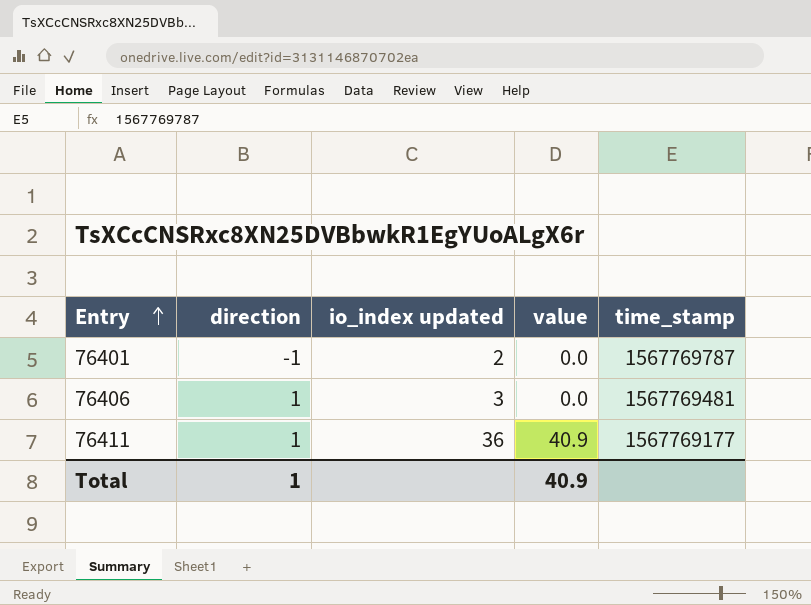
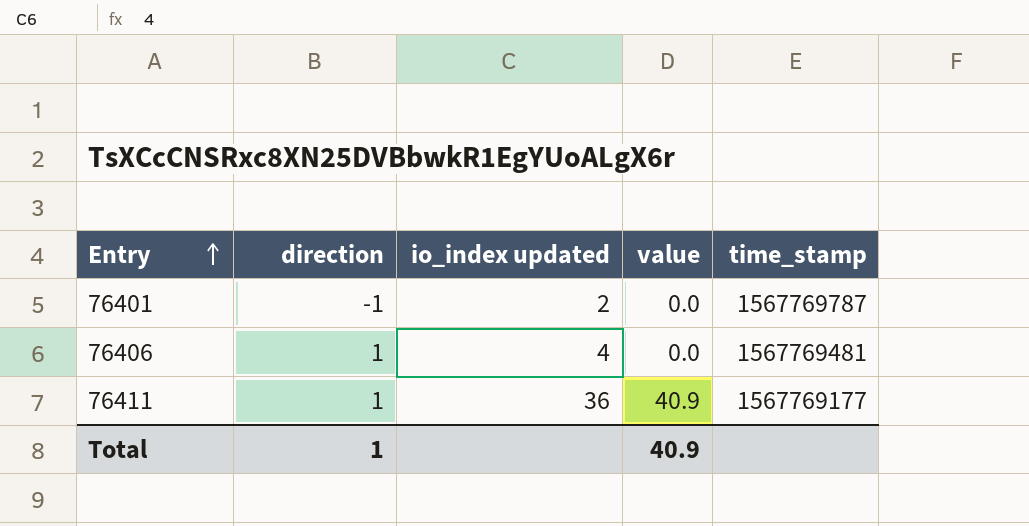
76406 | io_index updated: 3 -> 4

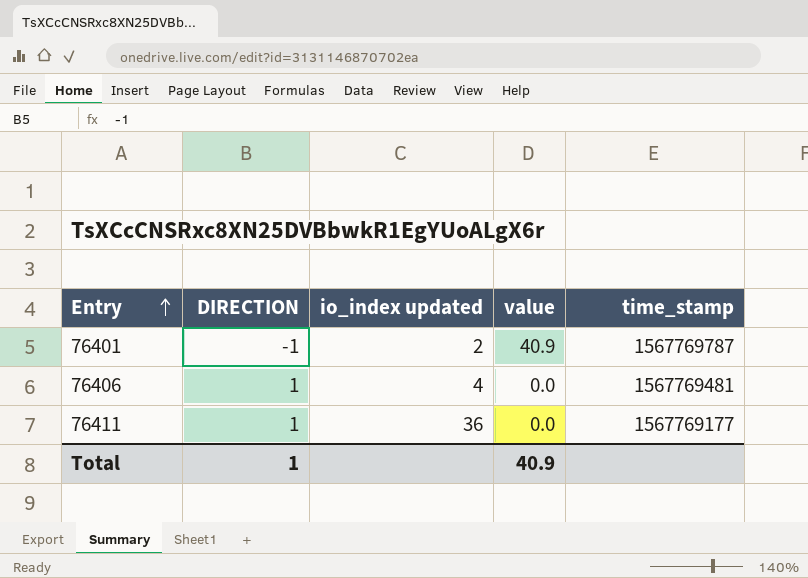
column name: direction -> DIRECTION
76401 | value: 0.0 -> 40.9
76411 | value: 40.9 -> 0.0

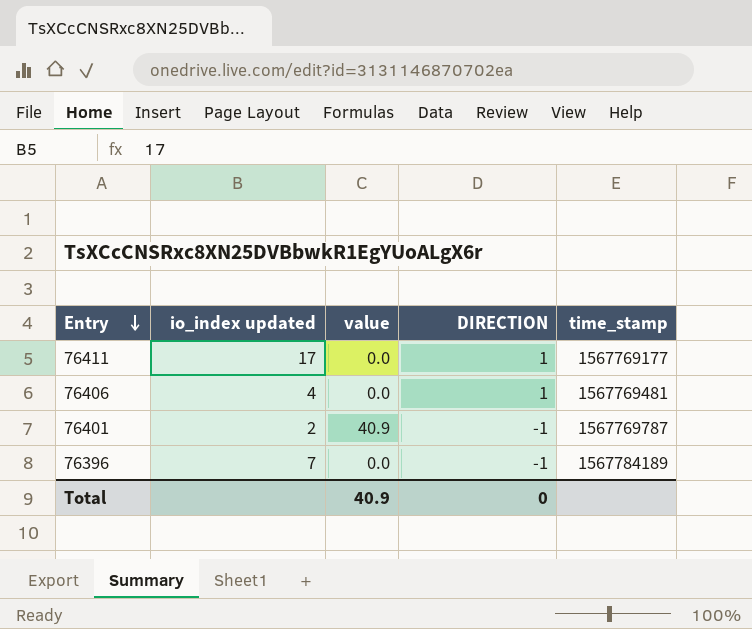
row order: Entry ascending -> Entry descending
column DIRECTION | position: 2 -> 4
76411 | io_index updated: 36 -> 17
row 76396: none -> 7 | 0.0 | -1 | 1567784189
Total | DIRECTION: 1 -> 0

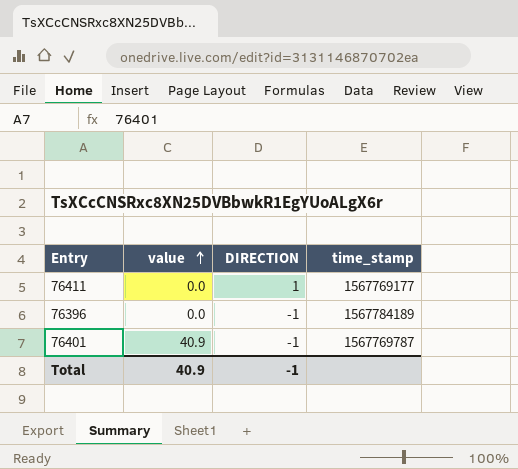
row order: Entry descending -> value ascending
column io_index updated | position: 2 -> none
row 76406: 4 | 0.0 | 1 | 1567769481 -> none
Total | DIRECTION: 0 -> -1

